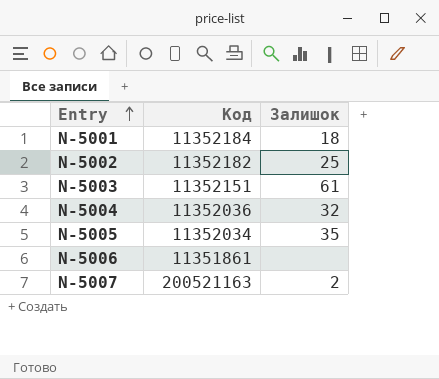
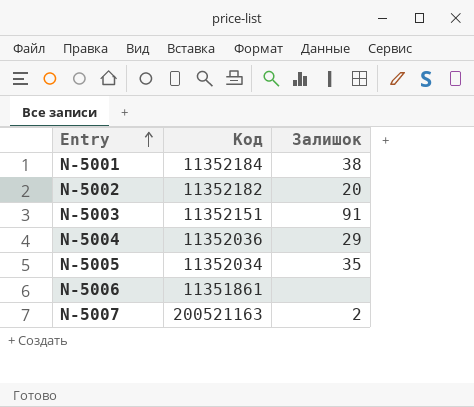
N-5001 | Залишок: 18 -> 38
N-5002 | Залишок: 25 -> 20
N-5003 | Залишок: 61 -> 91
N-5004 | Залишок: 32 -> 29

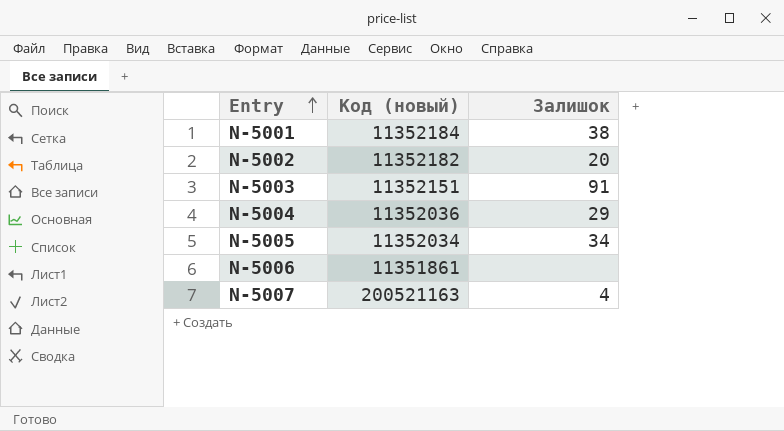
column name: Код -> Код (новый)
N-5005 | Залишок: 35 -> 34
N-5007 | Залишок: 2 -> 4

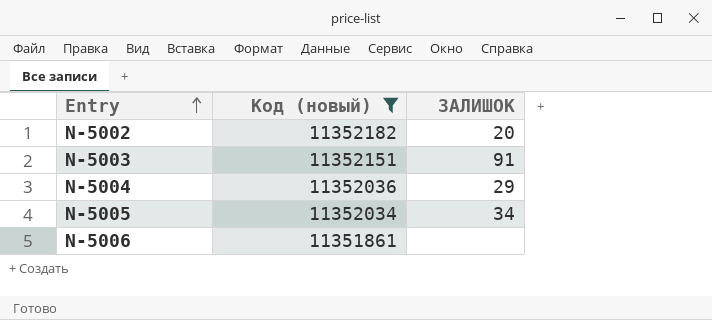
filter: none -> Код (новый) <= 11352182
column name: Залишок -> ЗАЛИШОК

